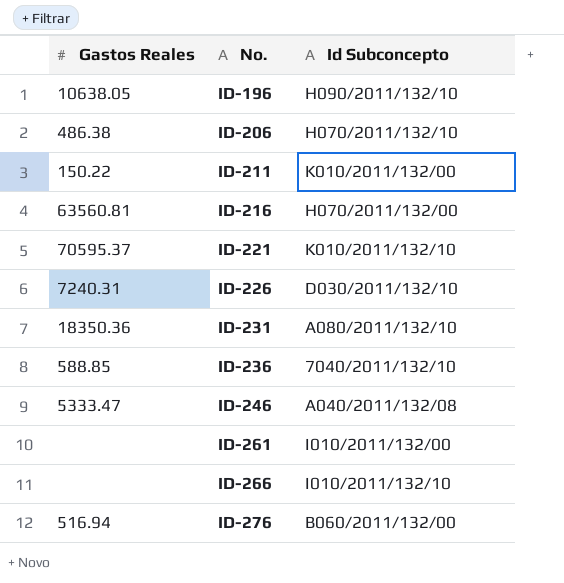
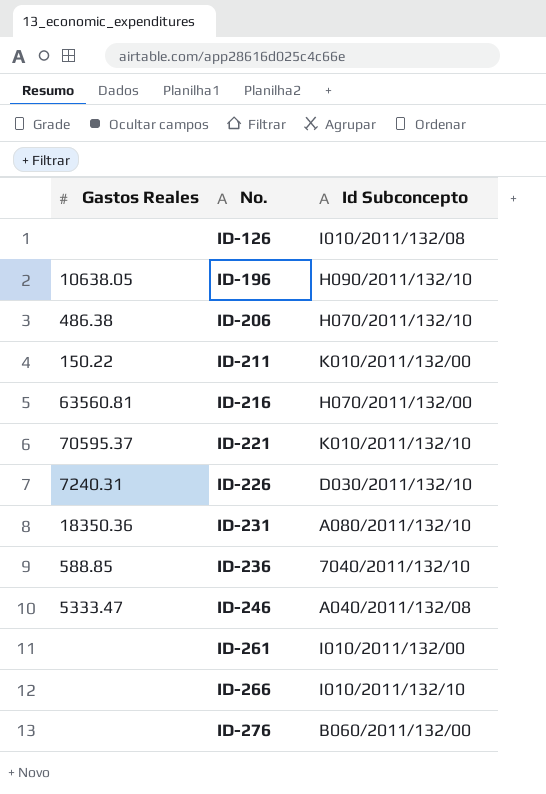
row ID-126: none -> none | I010/2011/132/08
ID-276 | Gastos Reales: 516.94 -> none

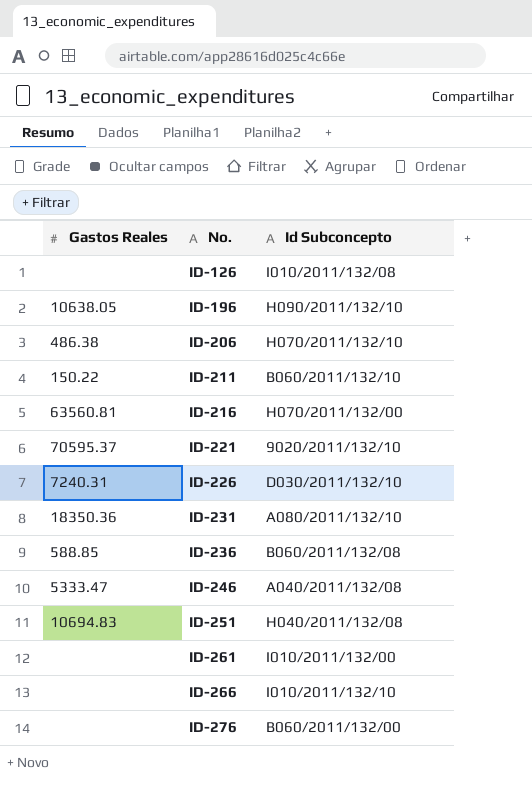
ID-211 | Id Subconcepto: K010/2011/132/00 -> B060/2011/132/10
ID-221 | Id Subconcepto: K010/2011/132/10 -> 9020/2011/132/10
ID-236 | Id Subconcepto: 7040/2011/132/10 -> B060/2011/132/08
row ID-251: none -> 10694.83 | H040/2011/132/08

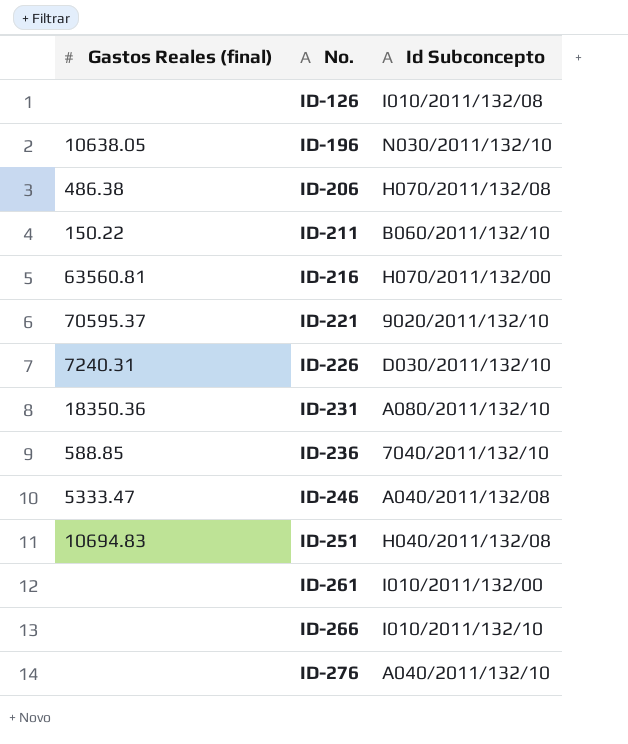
column name: Gastos Reales -> Gastos Reales (final)
ID-196 | Id Subconcepto: H090/2011/132/10 -> N030/2011/132/10
ID-206 | Id Subconcepto: H070/2011/132/10 -> H070/2011/132/08
ID-236 | Id Subconcepto: B060/2011/132/08 -> 7040/2011/132/10
ID-276 | Id Subconcepto: B060/2011/132/00 -> A040/2011/132/10

